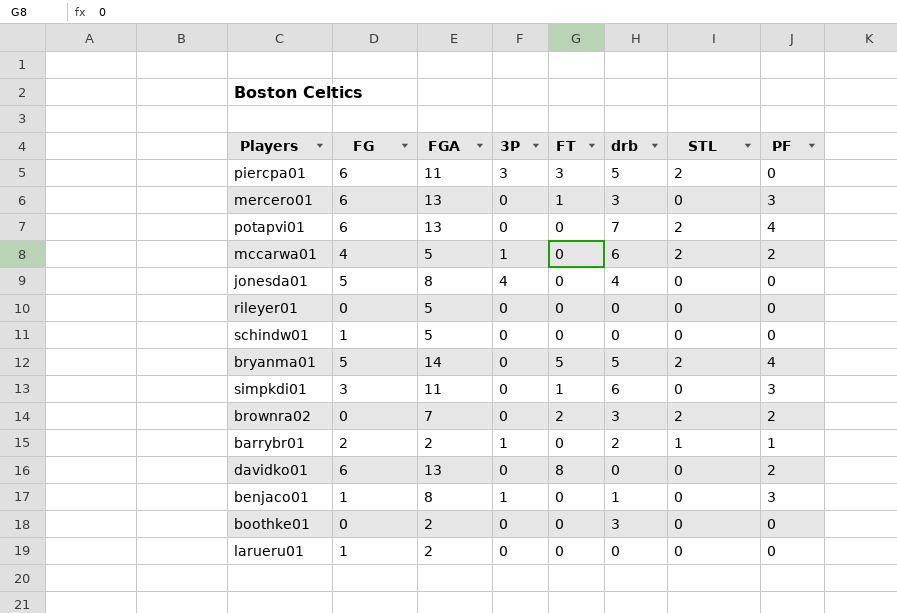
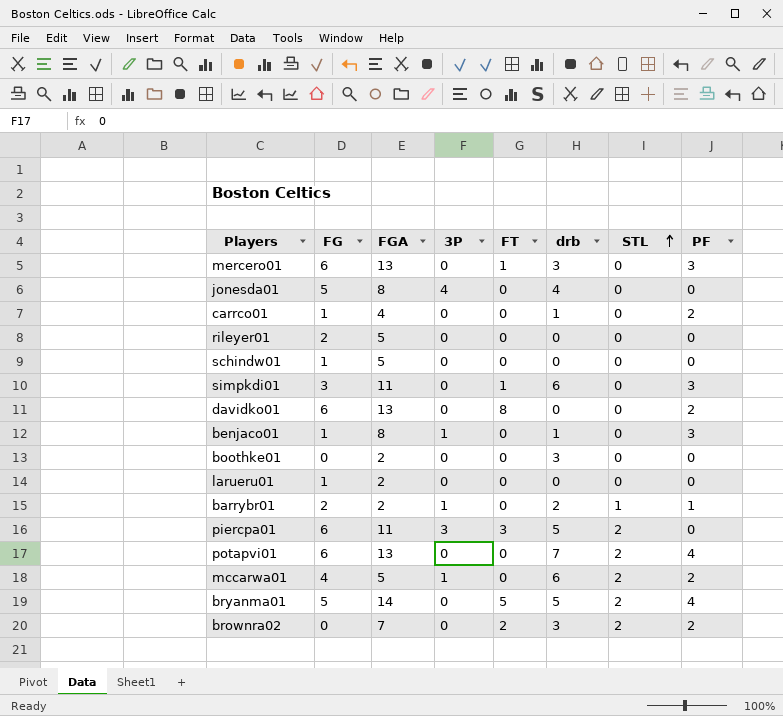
row order: none -> STL ascending
row carrco01: none -> 1 | 4 | 0 | 0 | 1 | 0 | 2
rileyer01 | FG: 0 -> 2

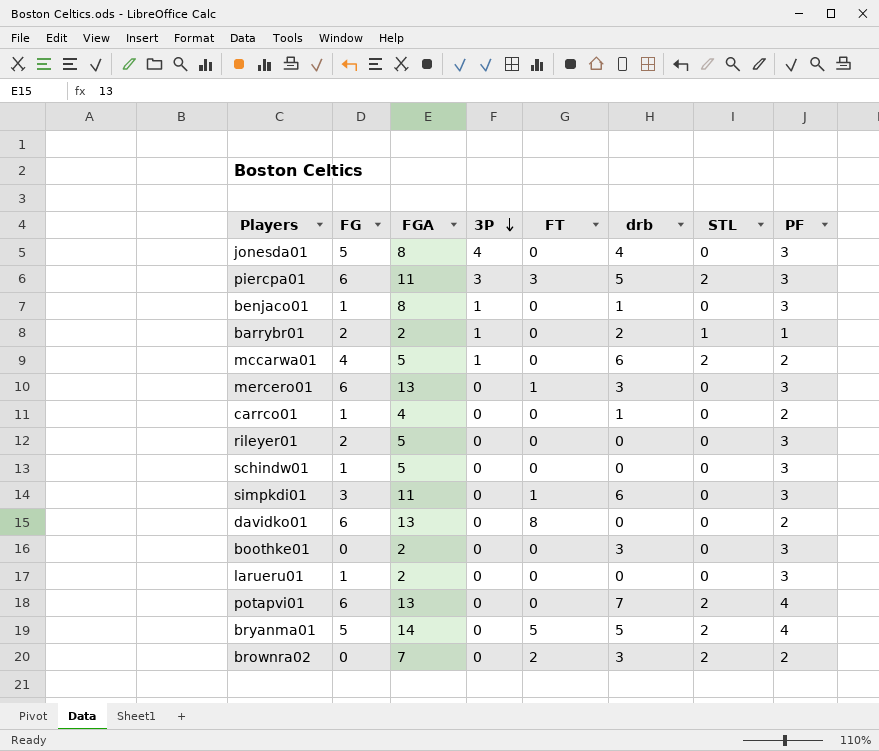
row order: STL ascending -> 3P descending
jonesda01 | PF: 0 -> 3
piercpa01 | PF: 0 -> 3
rileyer01 | PF: 0 -> 3
schindw01 | PF: 0 -> 3
boothke01 | PF: 0 -> 3
larueru01 | PF: 0 -> 3

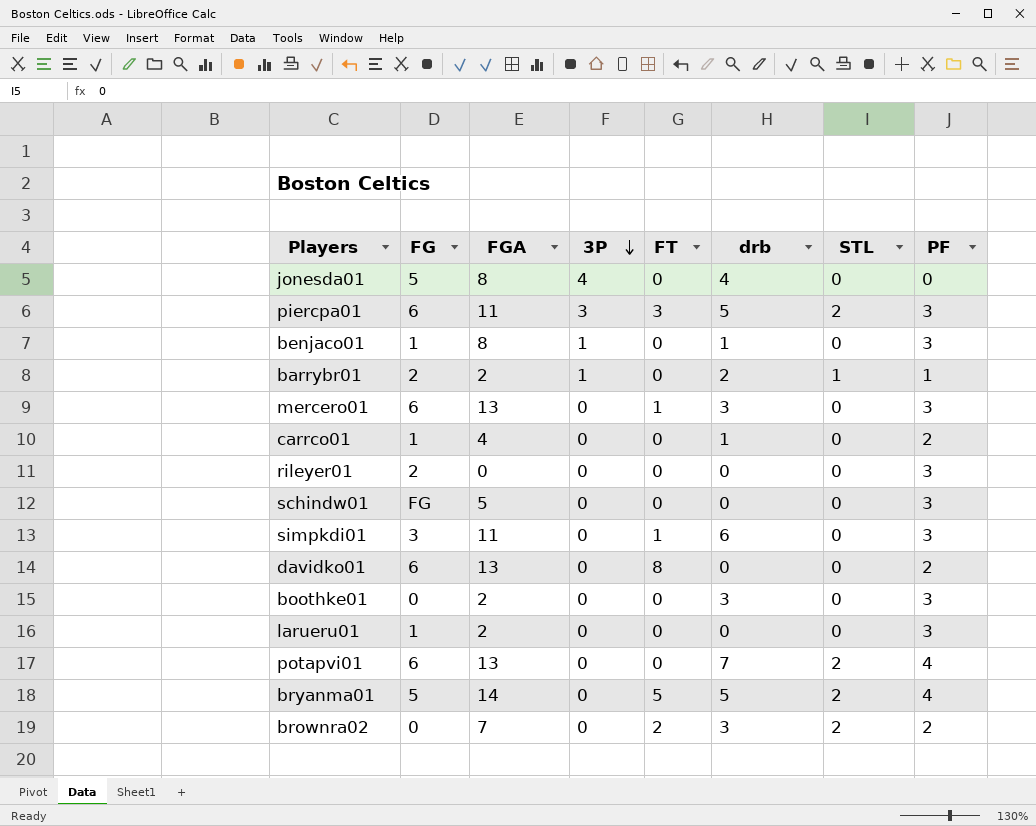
row mccarwa01: 4 | 5 | 1 | 0 | 6 | 2 | 2 -> none
jonesda01 | PF: 3 -> 0
rileyer01 | FGA: 5 -> 0
schindw01 | FG: 1 -> FG

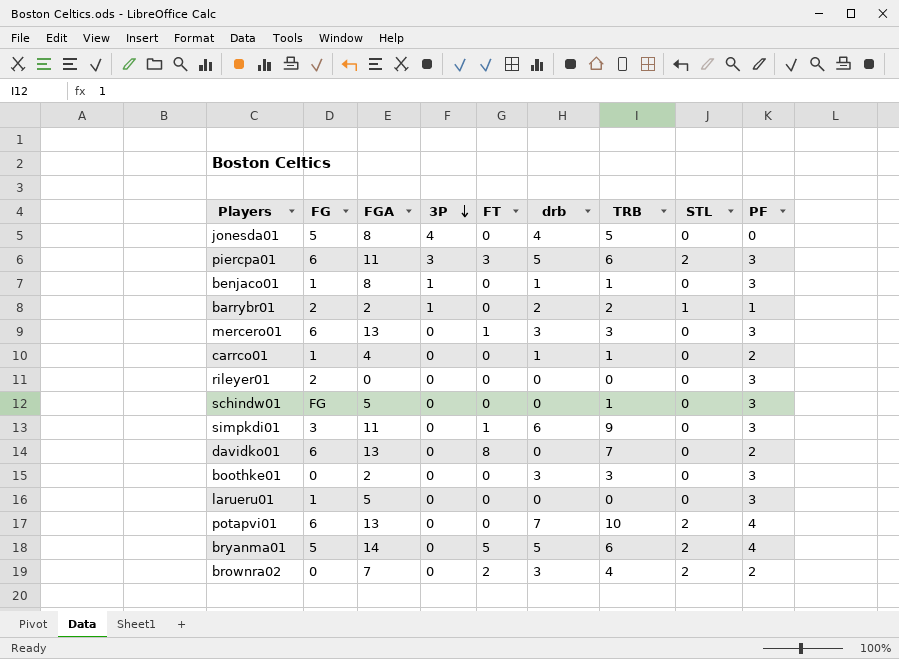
column TRB | position: none -> 7
larueru01 | FGA: 2 -> 5

